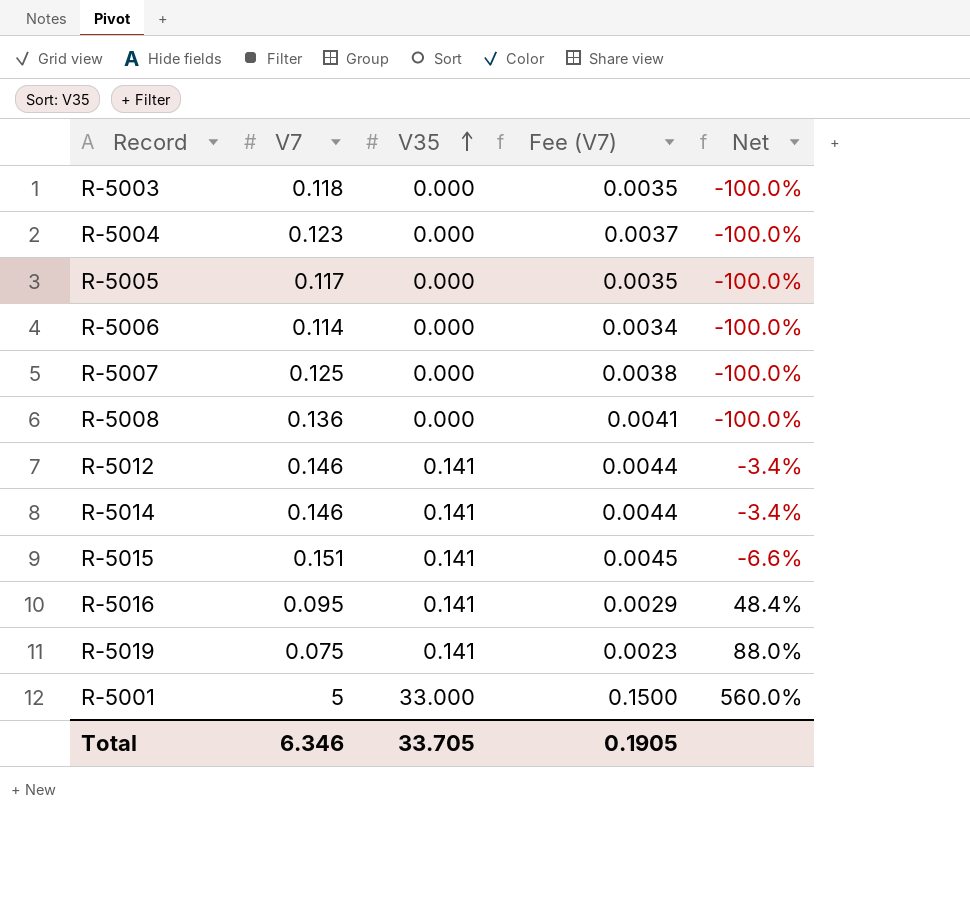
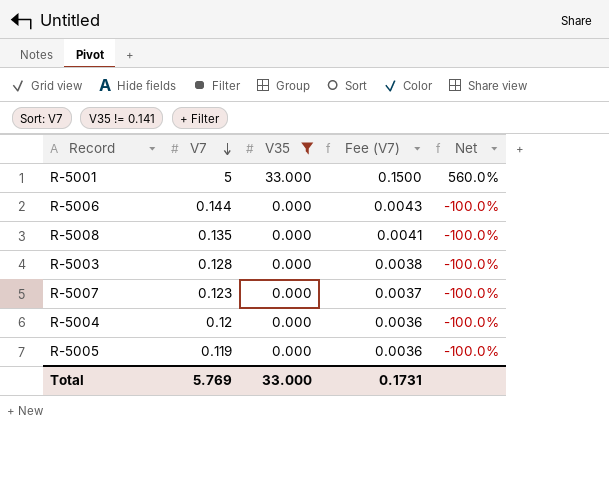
filter: none -> V35 != 0.141
row order: V35 ascending -> V7 descending
R-5006 | V7: 0.114 -> 0.144
R-5006 | Fee (V7): 0.0034 -> 0.0043
R-5008 | V7: 0.136 -> 0.135
R-5003 | V7: 0.118 -> 0.128
R-5003 | Fee (V7): 0.0035 -> 0.0038
R-5007 | V7: 0.125 -> 0.123
R-5007 | Fee (V7): 0.0038 -> 0.0037
R-5004 | V7: 0.123 -> 0.12
R-5004 | Fee (V7): 0.0037 -> 0.0036
R-5005 | V7: 0.117 -> 0.119
R-5005 | Fee (V7): 0.0035 -> 0.0036
Total | V7: 6.346 -> 5.769
Total | V35: 33.705 -> 33.000
Total | Fee (V7): 0.1905 -> 0.1731

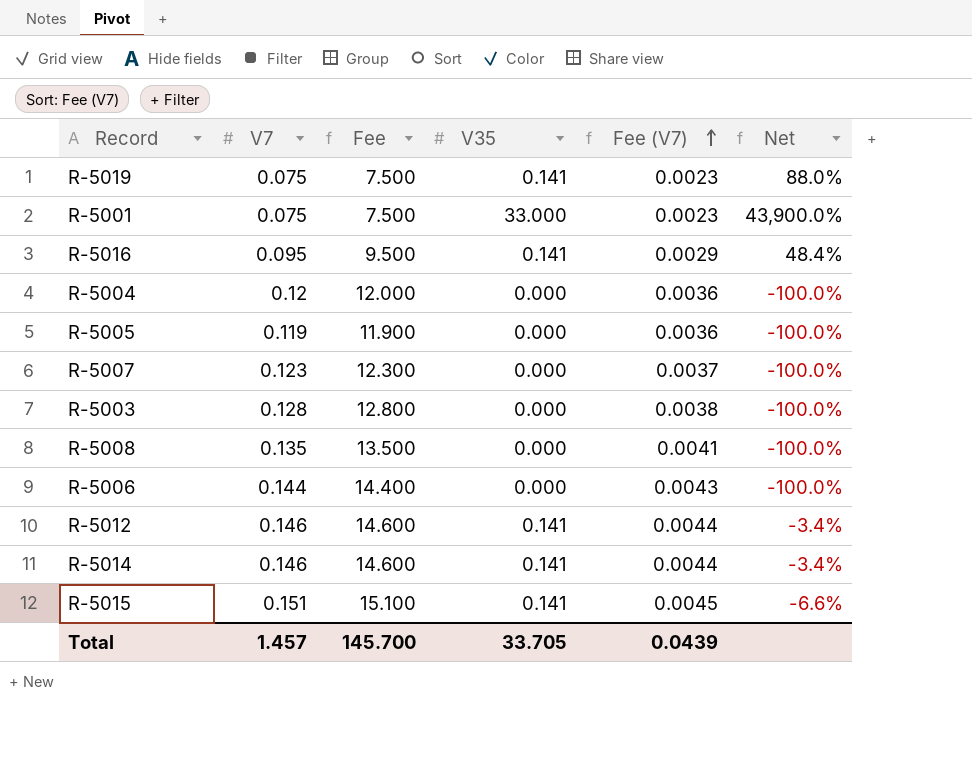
filter: V35 != 0.141 -> none
row order: V7 descending -> Fee (V7) ascending
column Fee | formula: none -> [V7] * 100
R-5001 | V7: 5 -> 0.075
R-5001 | Fee (V7): 0.1500 -> 0.0023
R-5001 | Net: 560.0% -> 43,900.0%
Total | V7: 5.769 -> 1.457
Total | V35: 33.000 -> 33.705
Total | Fee (V7): 0.1731 -> 0.0439

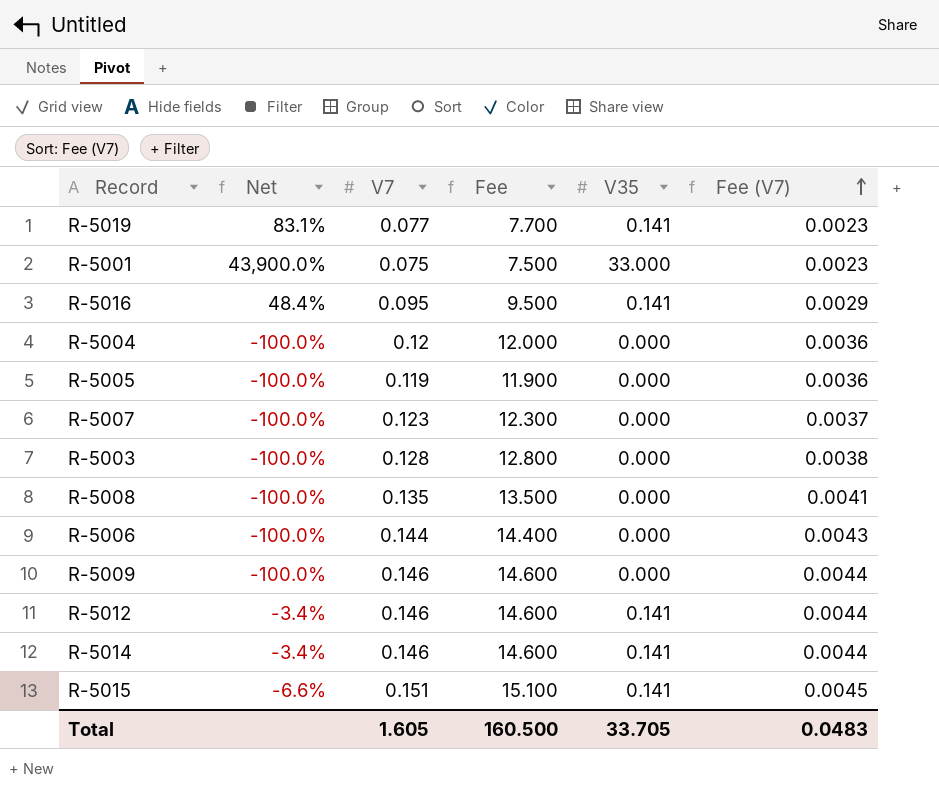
column Net | position: 6 -> 2
R-5019 | Net: 88.0% -> 83.1%
R-5019 | V7: 0.075 -> 0.077
R-5019 | Fee: 7.500 -> 7.700
row R-5009: none -> -100.0% | 0.146 | 14.600 | 0.000 | 0.0044
Total | V7: 1.457 -> 1.605
Total | Fee: 145.700 -> 160.500
Total | Fee (V7): 0.0439 -> 0.0483

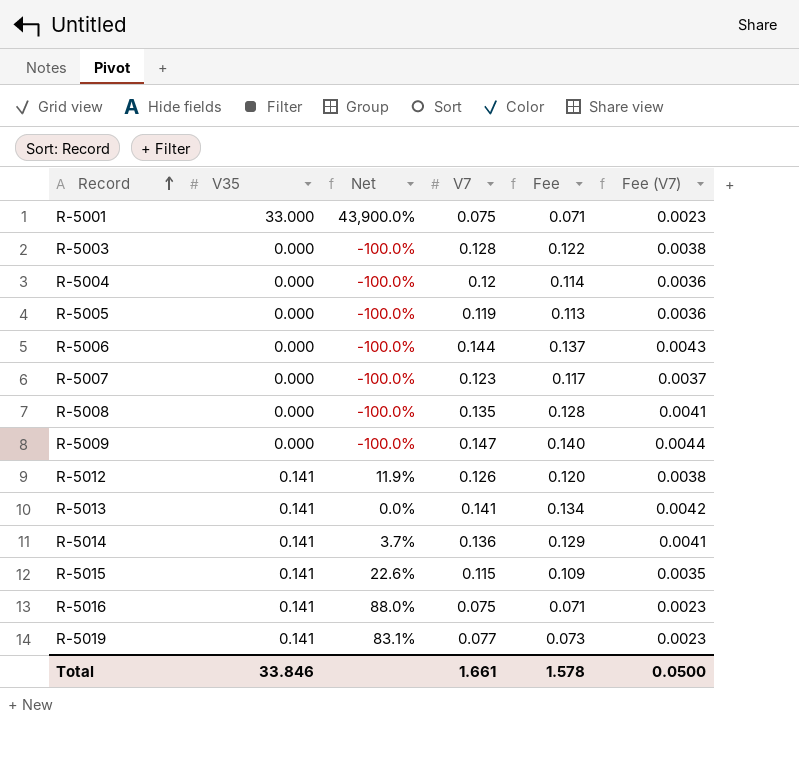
row order: Fee (V7) ascending -> Record ascending
column V35 | position: 5 -> 2
column Fee | formula: [V7] * 100 -> [V7] * 0.95
R-5009 | V7: 0.146 -> 0.147
R-5012 | Net: -3.4% -> 11.9%
R-5012 | V7: 0.146 -> 0.126
R-5012 | Fee (V7): 0.0044 -> 0.0038
row R-5013: none -> 0.141 | 0.0% | 0.141 | 0.134 | 0.0042
R-5014 | Net: -3.4% -> 3.7%
R-5014 | V7: 0.146 -> 0.136
R-5014 | Fee (V7): 0.0044 -> 0.0041
R-5015 | Net: -6.6% -> 22.6%
R-5015 | V7: 0.151 -> 0.115
R-5015 | Fee (V7): 0.0045 -> 0.0035
R-5016 | Net: 48.4% -> 88.0%
R-5016 | V7: 0.095 -> 0.075
R-5016 | Fee (V7): 0.0029 -> 0.0023
Total | V35: 33.705 -> 33.846
Total | V7: 1.605 -> 1.661
Total | Fee: 160.500 -> 1.578
Total | Fee (V7): 0.0483 -> 0.0500

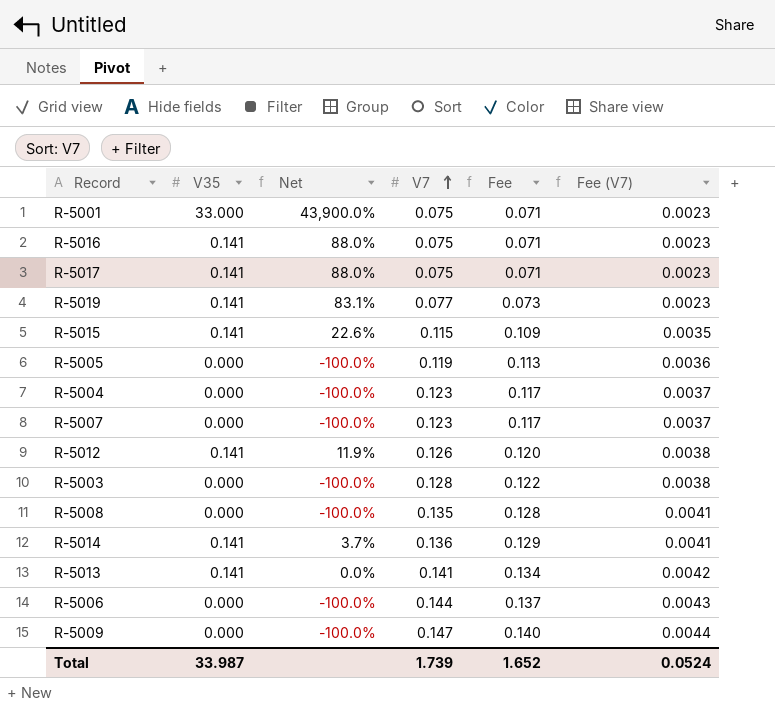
row order: Record ascending -> V7 ascending
row R-5017: none -> 0.141 | 88.0% | 0.075 | 0.071 | 0.0023
R-5004 | V7: 0.12 -> 0.123
R-5004 | Fee: 0.114 -> 0.117
R-5004 | Fee (V7): 0.0036 -> 0.0037
Total | V35: 33.846 -> 33.987
Total | V7: 1.661 -> 1.739
Total | Fee: 1.578 -> 1.652
Total | Fee (V7): 0.0500 -> 0.0524

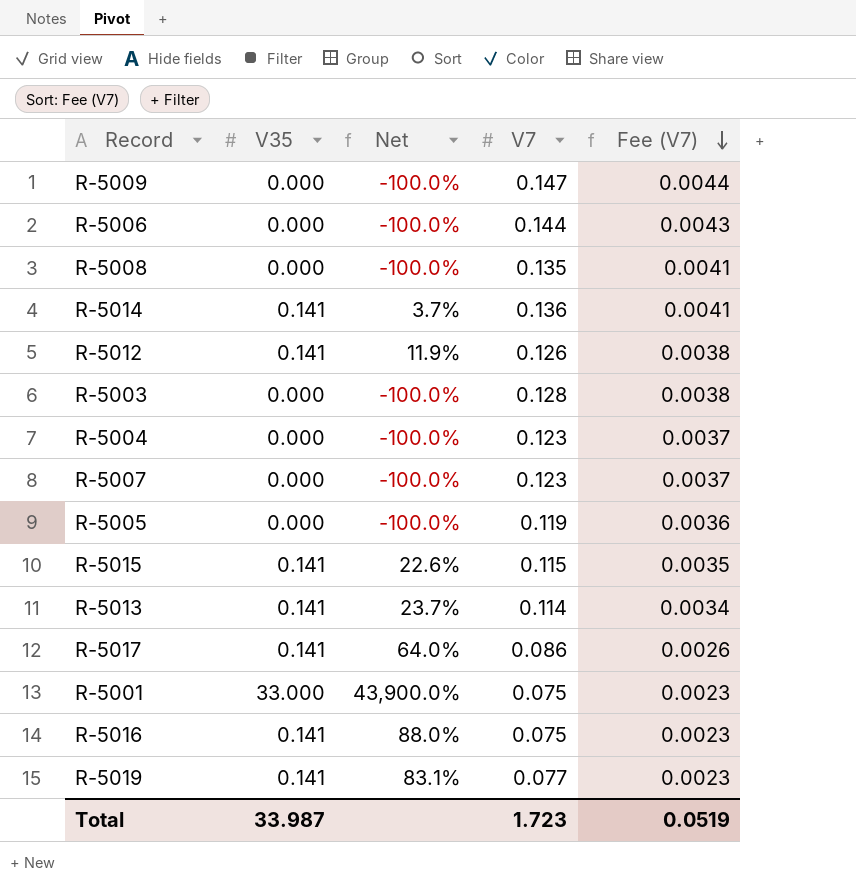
row order: V7 ascending -> Fee (V7) descending
column Fee | formula: [V7] * 0.95 -> none
R-5013 | Net: 0.0% -> 23.7%
R-5013 | V7: 0.141 -> 0.114
R-5013 | Fee (V7): 0.0042 -> 0.0034
R-5017 | Net: 88.0% -> 64.0%
R-5017 | V7: 0.075 -> 0.086
R-5017 | Fee (V7): 0.0023 -> 0.0026
Total | V7: 1.739 -> 1.723
Total | Fee (V7): 0.0524 -> 0.0519

